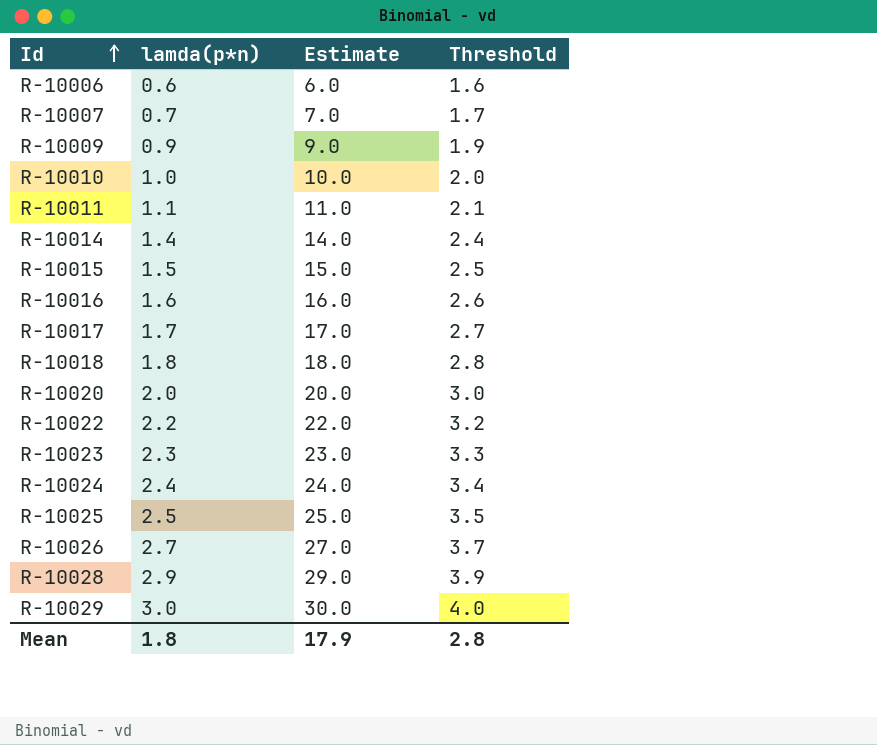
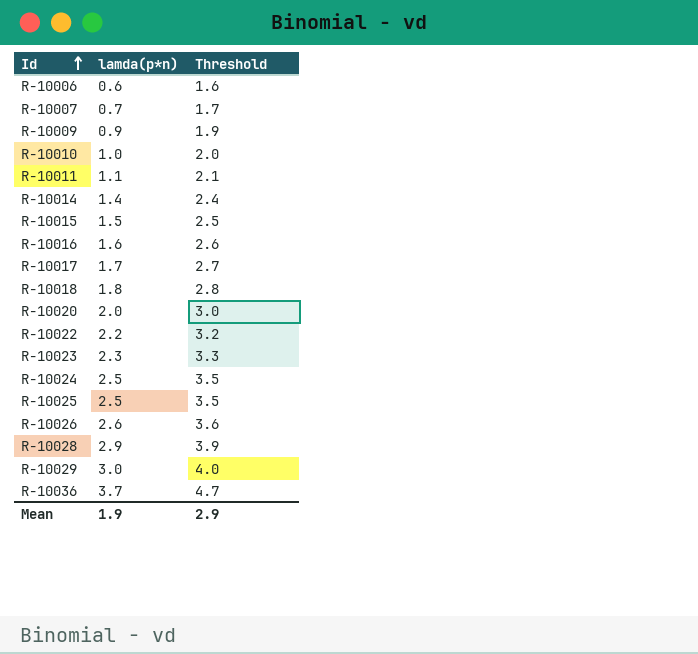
column Estimate | formula: [lamda(p*n)] * 10 -> none
R-10024 | lamda(p*n): 2.4 -> 2.5
R-10024 | Threshold: 3.4 -> 3.5
R-10026 | lamda(p*n): 2.7 -> 2.6
R-10026 | Threshold: 3.7 -> 3.6
row R-10036: none -> 3.7 | 4.7
Mean | lamda(p*n): 1.8 -> 1.9
Mean | Threshold: 2.8 -> 2.9

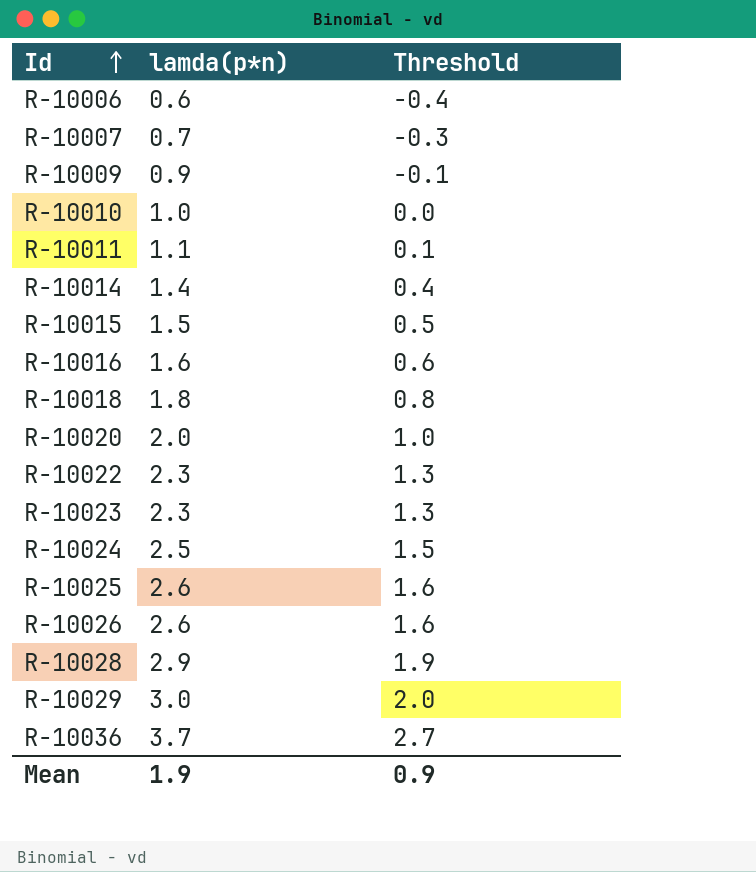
column Threshold | formula: [lamda(p*n)] + 1 -> [lamda(p*n)] - 1
row R-10017: 1.7 | 2.7 -> none
R-10022 | lamda(p*n): 2.2 -> 2.3
R-10025 | lamda(p*n): 2.5 -> 2.6
Mean | Threshold: 2.9 -> 0.9

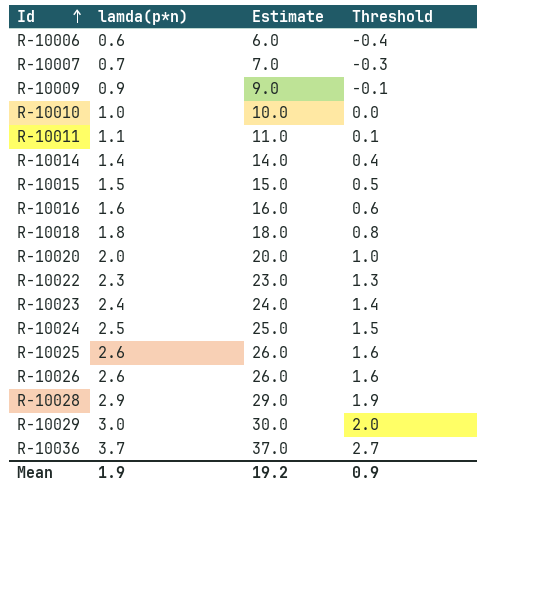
column Estimate | formula: none -> [lamda(p*n)] * 10
R-10023 | lamda(p*n): 2.3 -> 2.4
R-10023 | Threshold: 1.3 -> 1.4

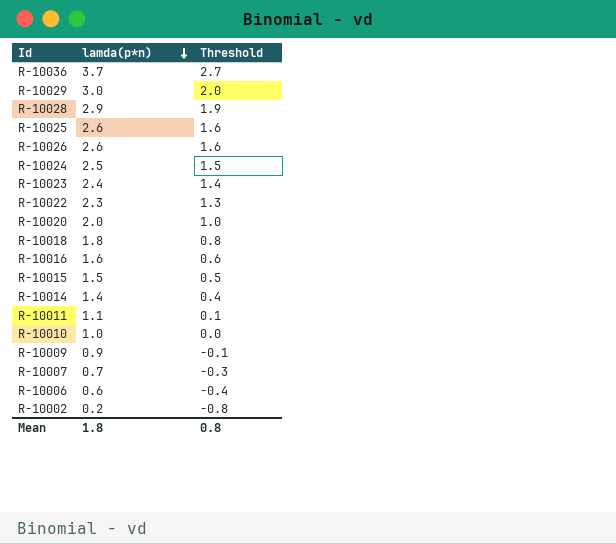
row order: Id ascending -> lamda(p*n) descending
column Estimate | formula: [lamda(p*n)] * 10 -> none
row R-10002: none -> 0.2 | -0.8
Mean | lamda(p*n): 1.9 -> 1.8
Mean | Threshold: 0.9 -> 0.8

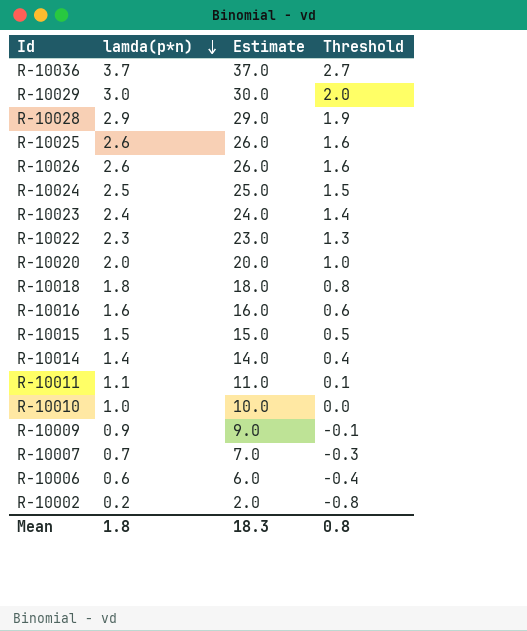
column Estimate | formula: none -> [lamda(p*n)] * 10

